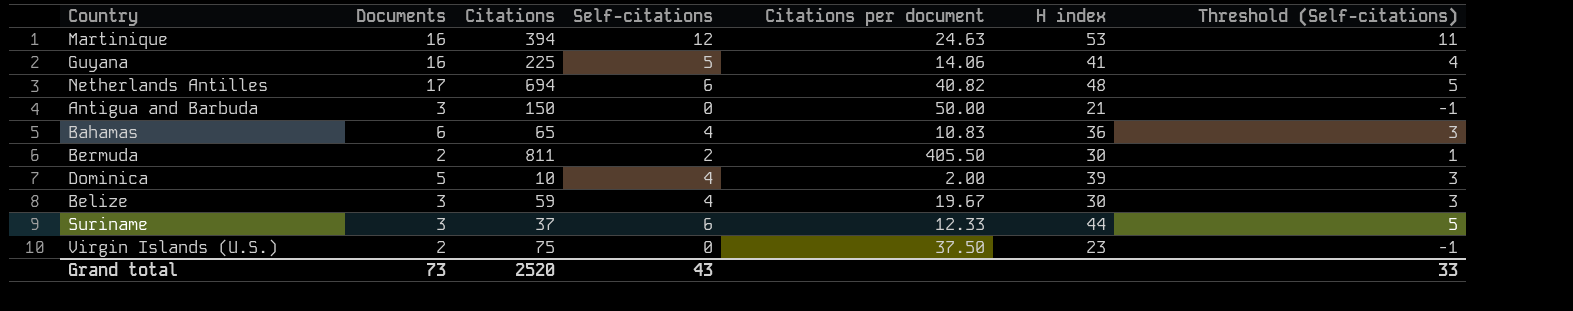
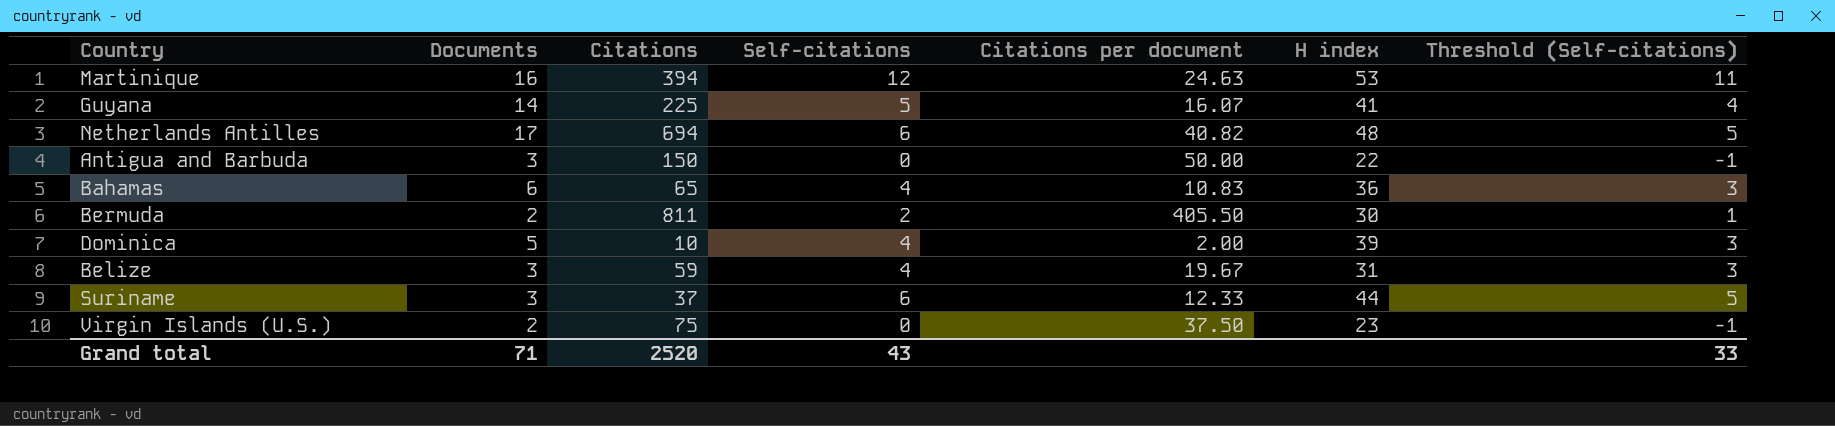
Guyana | Documents: 16 -> 14
Guyana | Citations per document: 14.06 -> 16.07
Antigua and Barbuda | H index: 21 -> 22
Belize | H index: 30 -> 31
Grand total | Documents: 73 -> 71

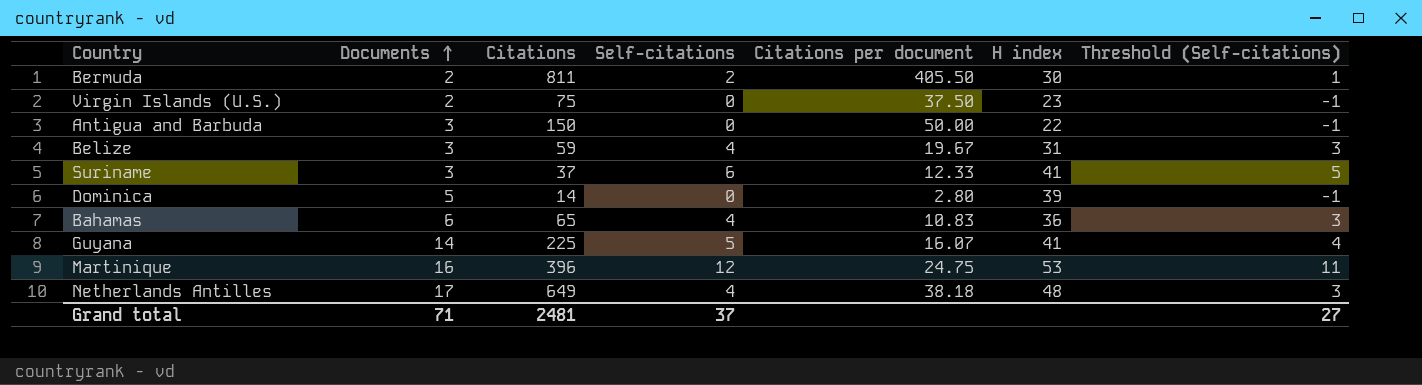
row order: none -> Documents ascending
Suriname | H index: 44 -> 41
Dominica | Citations: 10 -> 14
Dominica | Self-citations: 4 -> 0
Dominica | Citations per document: 2.00 -> 2.80
Dominica | Threshold (Self-citations): 3 -> -1
Martinique | Citations: 394 -> 396
Martinique | Citations per document: 24.63 -> 24.75
Netherlands Antilles | Citations: 694 -> 649
Netherlands Antilles | Self-citations: 6 -> 4
Netherlands Antilles | Citations per document: 40.82 -> 38.18
Netherlands Antilles | Threshold (Self-citations): 5 -> 3
Grand total | Citations: 2520 -> 2481
Grand total | Self-citations: 43 -> 37
Grand total | Threshold (Self-citations): 33 -> 27

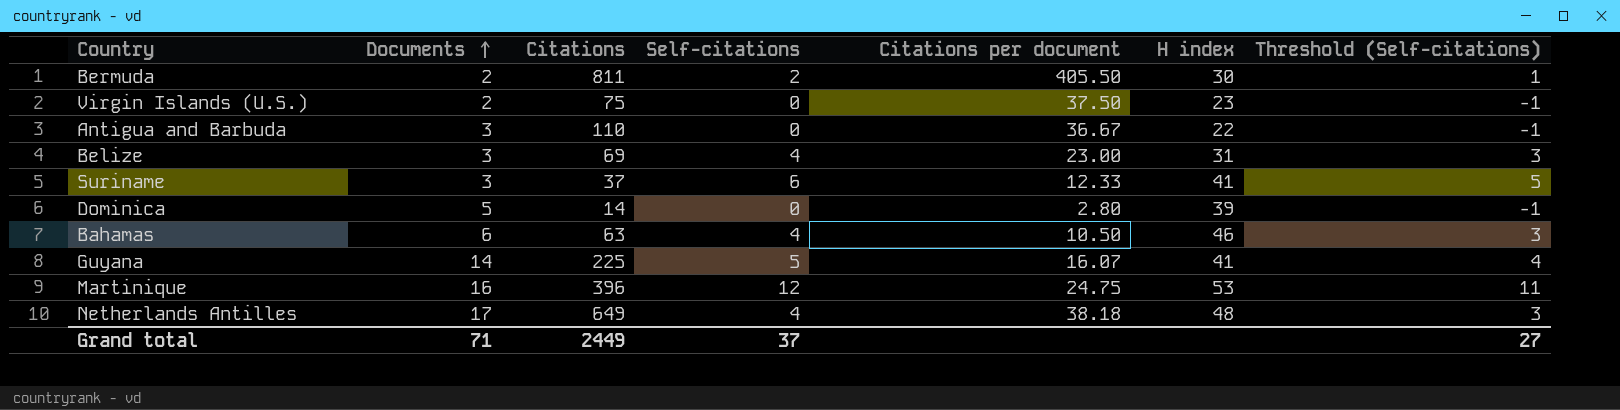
Antigua and Barbuda | Citations: 150 -> 110
Antigua and Barbuda | Citations per document: 50.00 -> 36.67
Belize | Citations: 59 -> 69
Belize | Citations per document: 19.67 -> 23.00
Bahamas | Citations: 65 -> 63
Bahamas | Citations per document: 10.83 -> 10.50
Bahamas | H index: 36 -> 46
Grand total | Citations: 2481 -> 2449

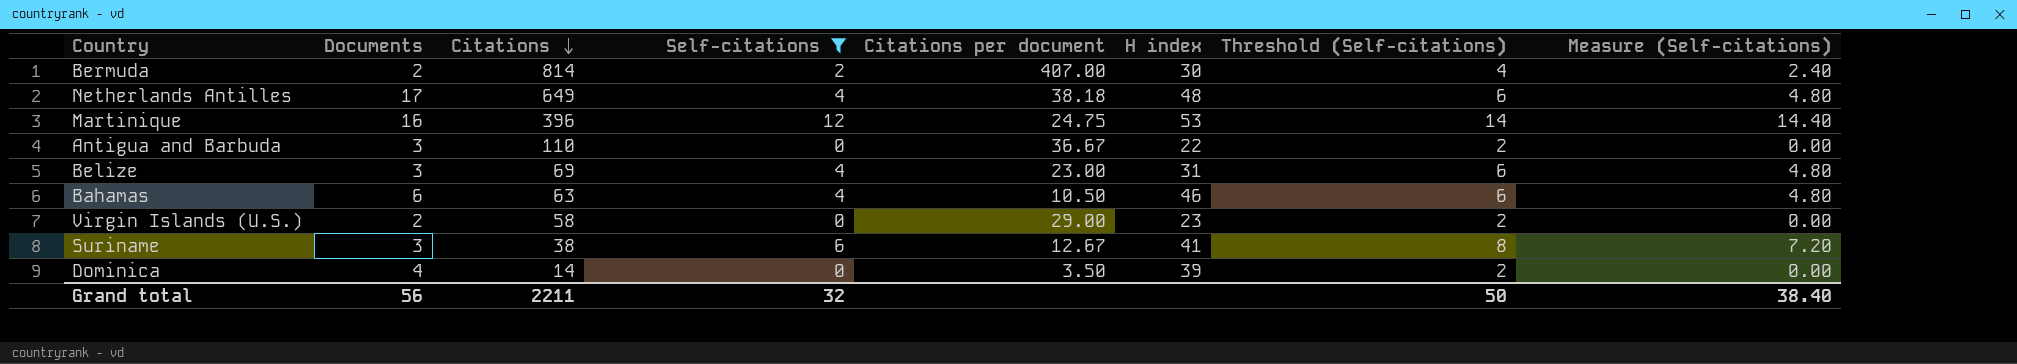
filter: none -> Self-citations != 5
row order: Documents ascending -> Citations descending
column Threshold (Self-citations) | formula: [Self-citations] - 1 -> [Self-citations] + 2
column Measure (Self-citations) | formula: none -> [Self-citations] * 1.2
Bermuda | Citations: 811 -> 814
Bermuda | Citations per document: 405.50 -> 407.00
Virgin Islands (U.S.) | Citations: 75 -> 58
Virgin Islands (U.S.) | Citations per document: 37.50 -> 29.00
Suriname | Citations: 37 -> 38
Suriname | Citations per document: 12.33 -> 12.67
Dominica | Documents: 5 -> 4
Dominica | Citations per document: 2.80 -> 3.50
Grand total | Documents: 71 -> 56
Grand total | Citations: 2449 -> 2211
Grand total | Self-citations: 37 -> 32
Grand total | Threshold (Self-citations): 27 -> 50

